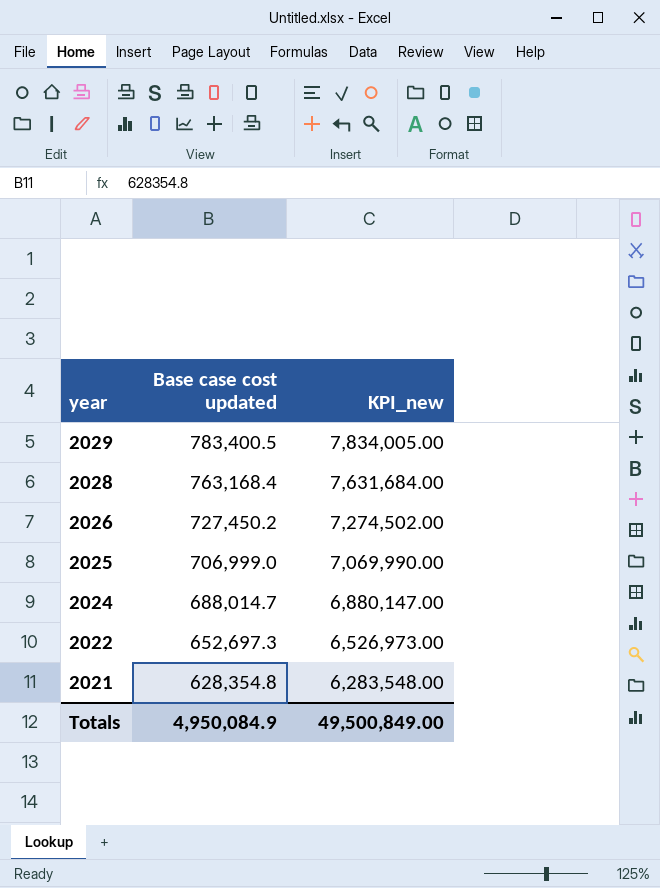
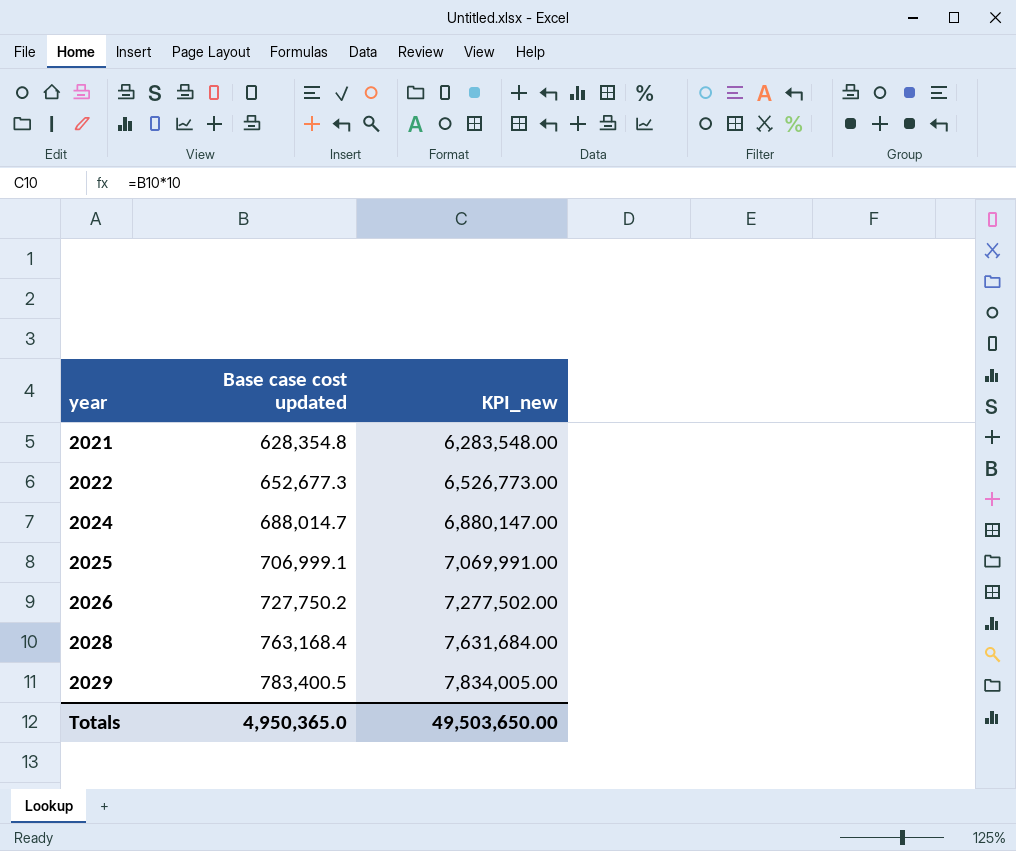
row order: year descending -> year ascending
2022 | Base case cost updated: 652,697.3 -> 652,677.3
2022 | KPI_new: 6,526,973.00 -> 6,526,773.00
2025 | Base case cost updated: 706,999.0 -> 706,999.1
2025 | KPI_new: 7,069,990.00 -> 7,069,991.00
2026 | Base case cost updated: 727,450.2 -> 727,750.2
2026 | KPI_new: 7,274,502.00 -> 7,277,502.00
Totals | Base case cost updated: 4,950,084.9 -> 4,950,365.0
Totals | KPI_new: 49,500,849.00 -> 49,503,650.00

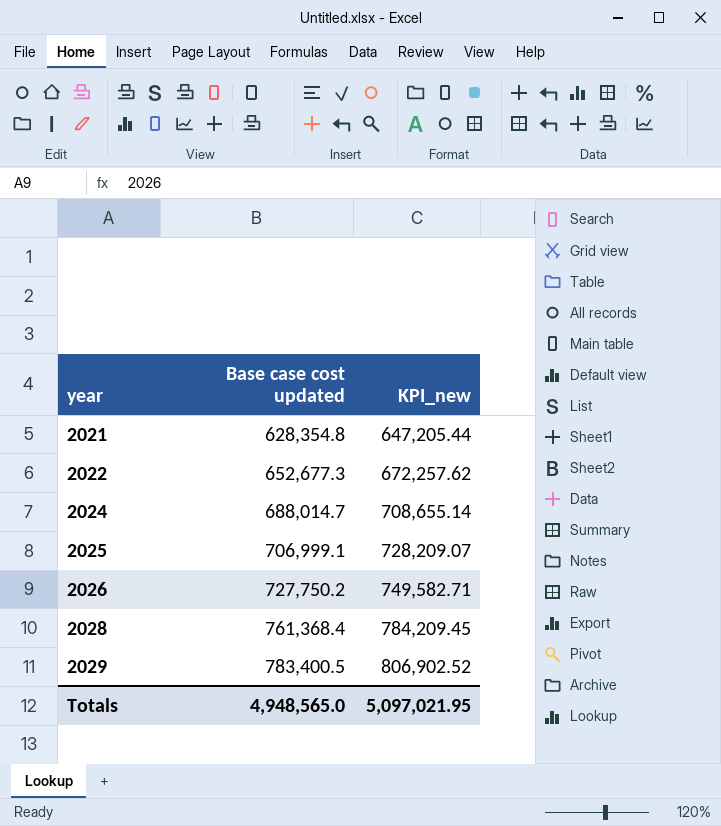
column KPI_new | formula: [Base case cost updated] * 10 -> [Base case cost updated] * 1.03
2028 | Base case cost updated: 763,168.4 -> 761,368.4
Totals | Base case cost updated: 4,950,365.0 -> 4,948,565.0
Totals | KPI_new: 49,503,650.00 -> 5,097,021.95

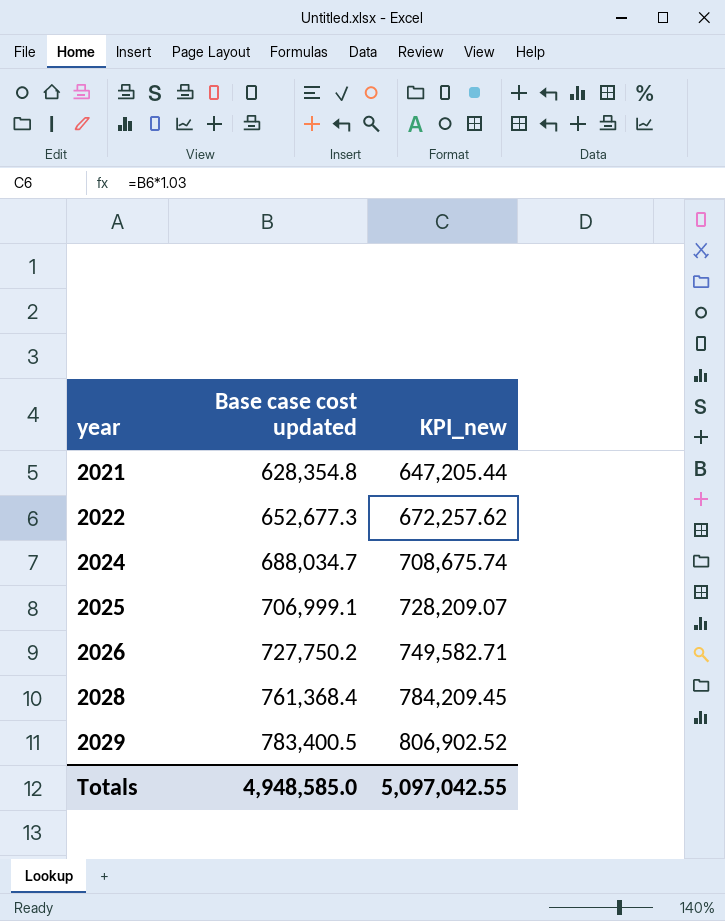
2024 | Base case cost updated: 688,014.7 -> 688,034.7
2024 | KPI_new: 708,655.14 -> 708,675.74
Totals | Base case cost updated: 4,948,565.0 -> 4,948,585.0
Totals | KPI_new: 5,097,021.95 -> 5,097,042.55

